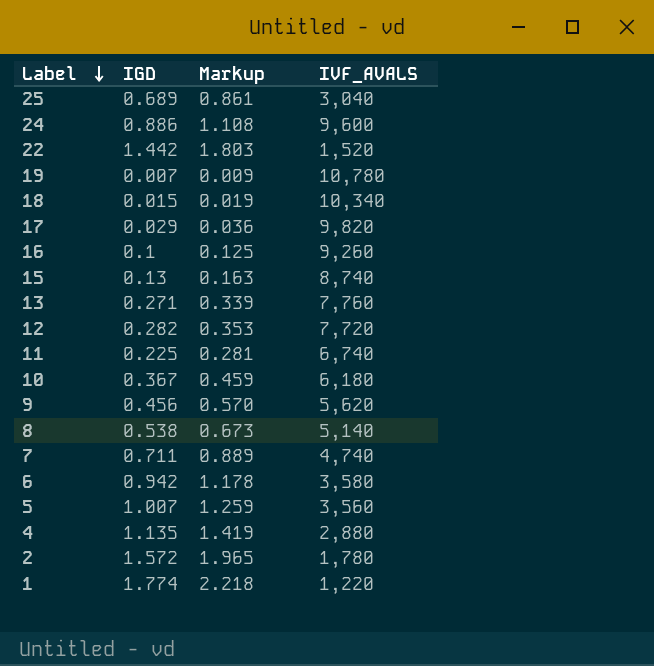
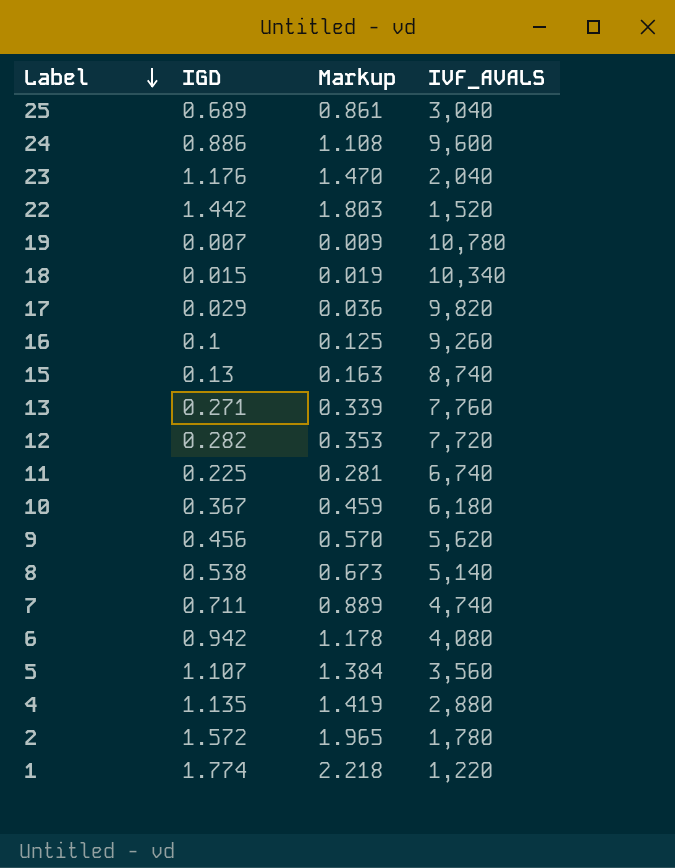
row 23: none -> 1.176 | 1.470 | 2,040
6 | IVF_AVALS: 3,580 -> 4,080
5 | IGD: 1.007 -> 1.107
5 | Markup: 1.259 -> 1.384

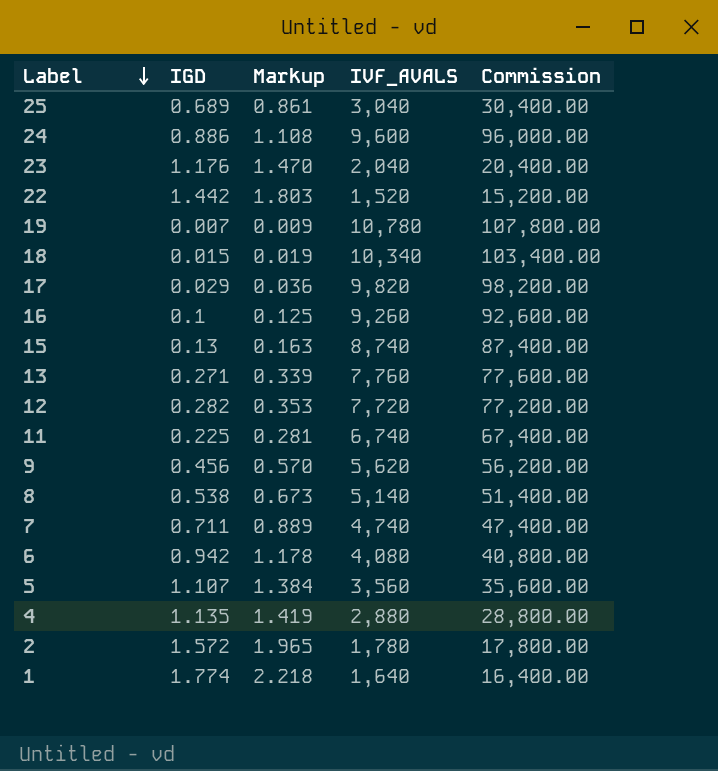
column Commission | formula: none -> [IVF_AVALS] * 10
row 10: 0.367 | 0.459 | 6,180 -> none
1 | IVF_AVALS: 1,220 -> 1,640

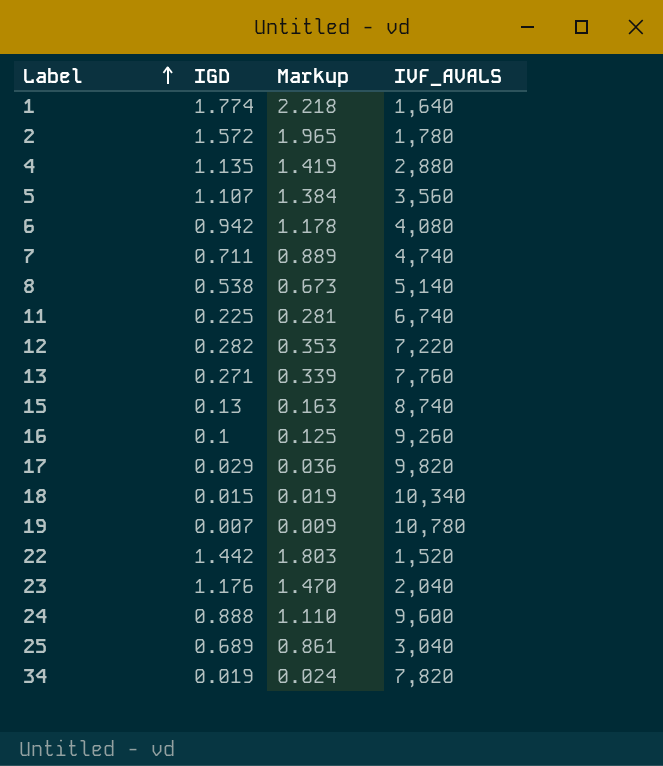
row order: Label descending -> Label ascending
column Commission | formula: [IVF_AVALS] * 10 -> none
row 9: 0.456 | 0.570 | 5,620 | 56,200.00 -> none
12 | IVF_AVALS: 7,720 -> 7,220
24 | IGD: 0.886 -> 0.888
24 | Markup: 1.108 -> 1.110
row 34: none -> 0.019 | 0.024 | 7,820

